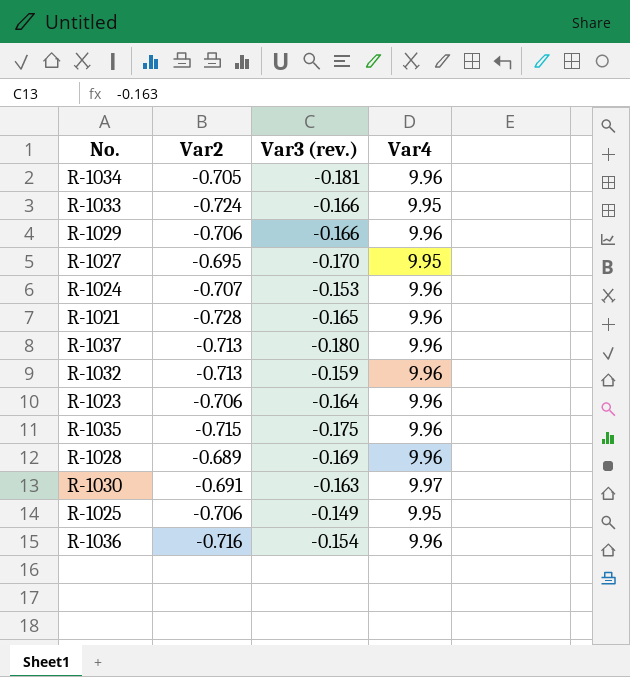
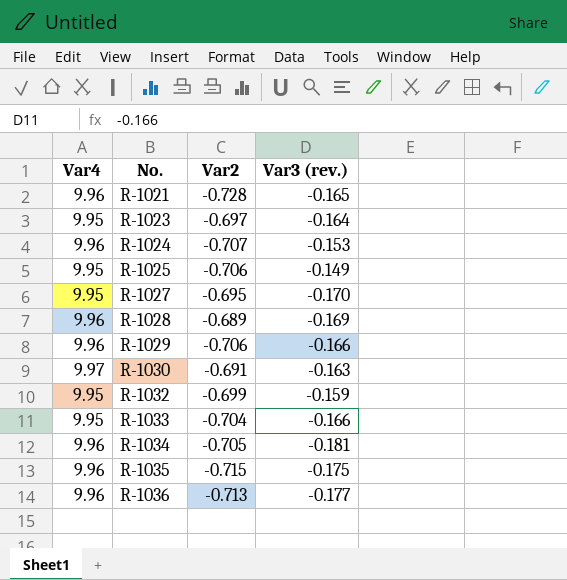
row order: none -> No. ascending
column Var4 | position: 4 -> 1
row R-1037: -0.713 | -0.180 | 9.96 -> none
R-1023 | Var4: 9.96 -> 9.95
R-1023 | Var2: -0.706 -> -0.697
R-1032 | Var4: 9.96 -> 9.95
R-1032 | Var2: -0.713 -> -0.699
R-1033 | Var2: -0.724 -> -0.704
R-1036 | Var2: -0.716 -> -0.713
R-1036 | Var3 (rev.): -0.154 -> -0.177

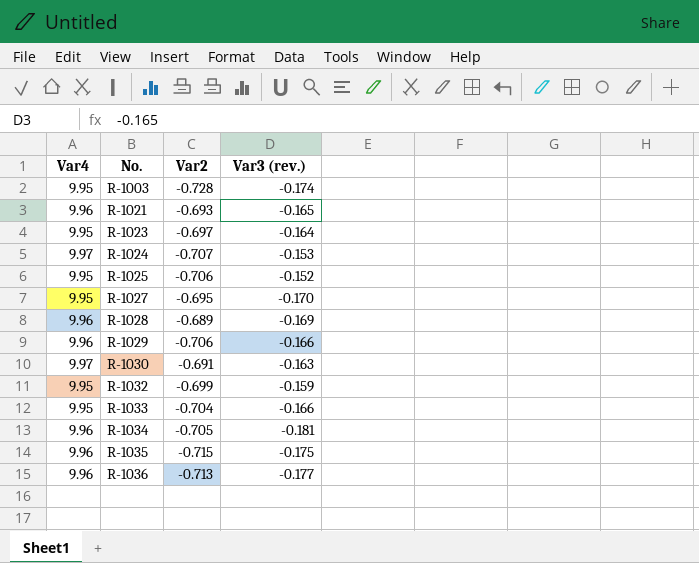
row R-1003: none -> 9.95 | -0.728 | -0.174
R-1021 | Var2: -0.728 -> -0.693
R-1024 | Var4: 9.96 -> 9.97
R-1025 | Var3 (rev.): -0.149 -> -0.152

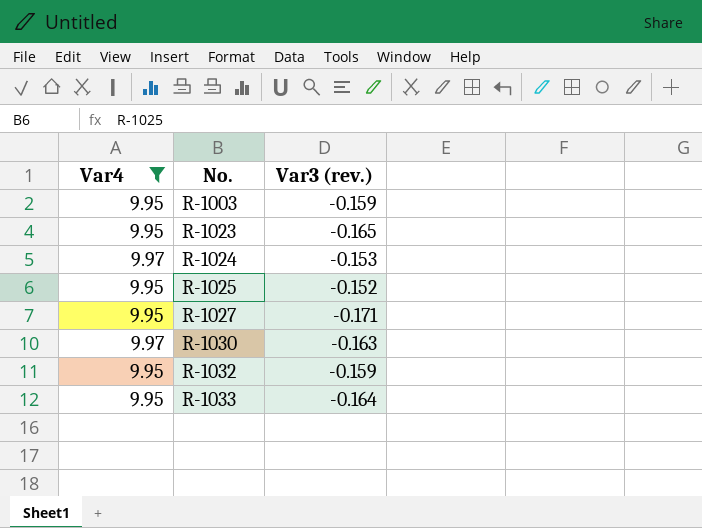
filter: none -> Var4 != 9.96
column Var2 | position: 3 -> none
R-1003 | Var3 (rev.): -0.174 -> -0.159
R-1023 | Var3 (rev.): -0.164 -> -0.165
R-1027 | Var3 (rev.): -0.170 -> -0.171
R-1033 | Var3 (rev.): -0.166 -> -0.164

